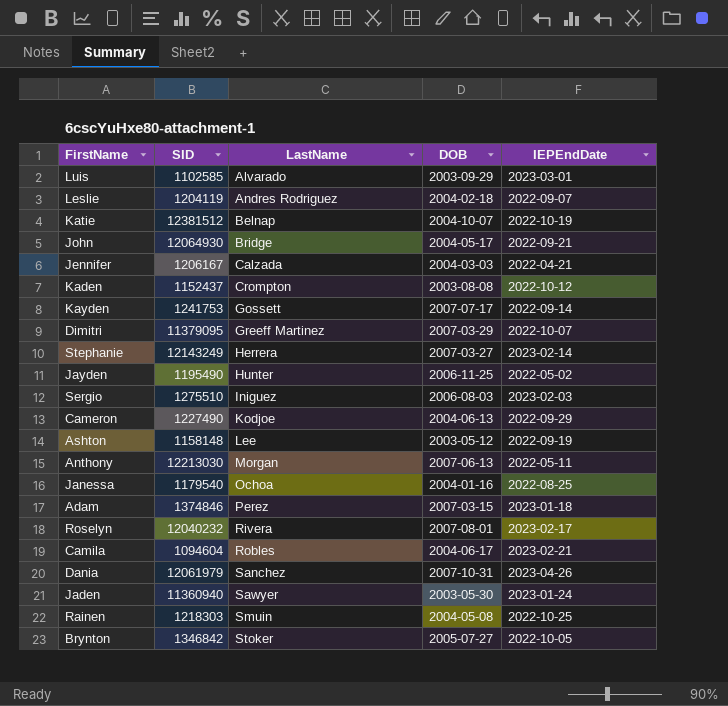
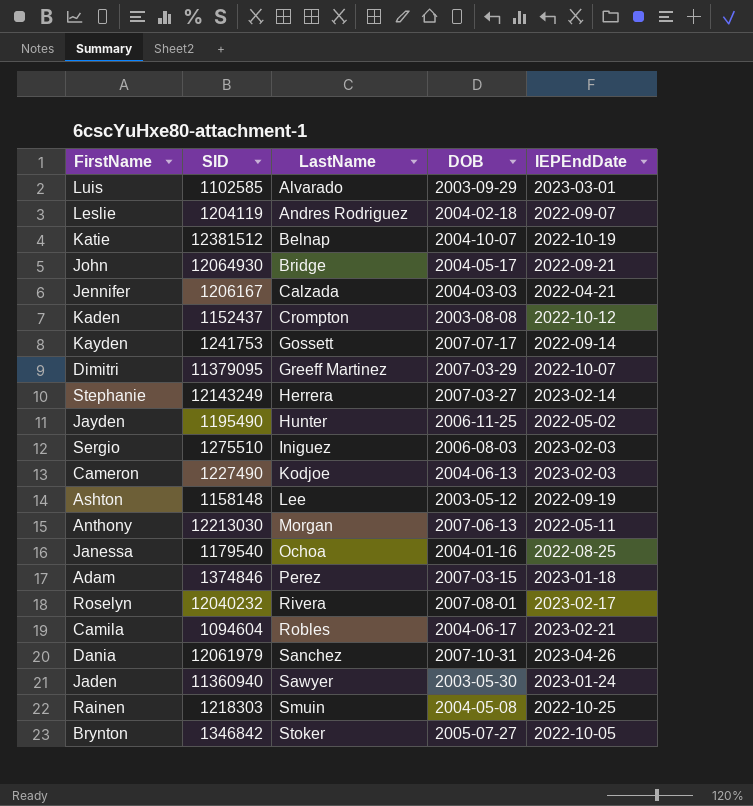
Cameron | IEPEndDate: 2022-09-29 -> 2023-02-03

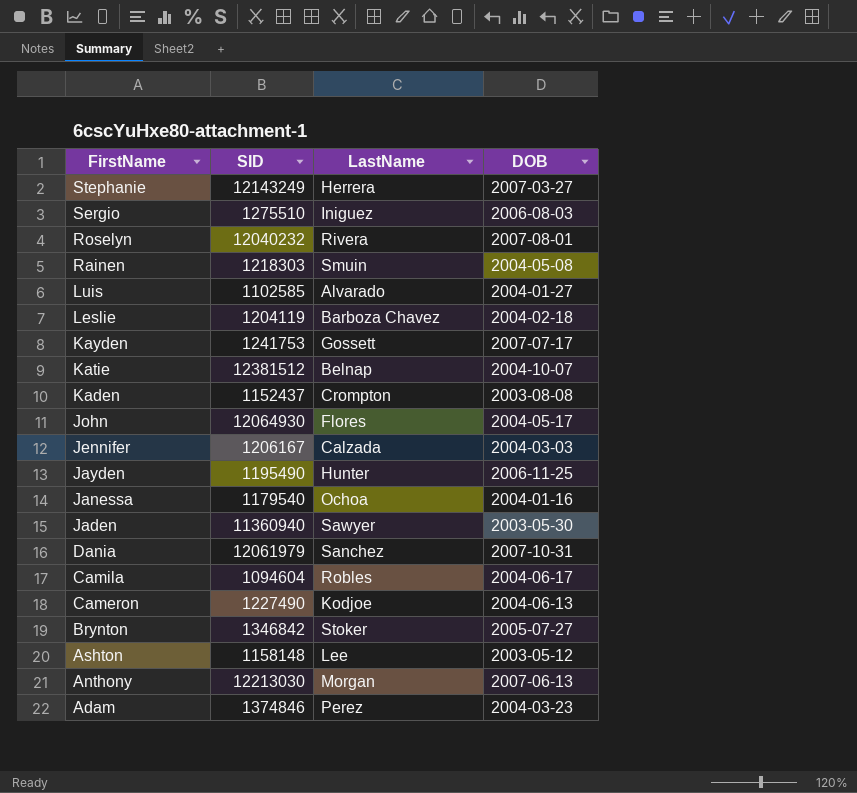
row order: LastName ascending -> FirstName descending
column IEPEndDate | position: 5 -> none
row Dimitri: 11379095 | Greeff Martinez | 2007-03-29 | 2022-10-07 -> none
Luis | DOB: 2003-09-29 -> 2004-01-27
Leslie | LastName: Andres Rodriguez -> Barboza Chavez
John | LastName: Bridge -> Flores
Adam | DOB: 2007-03-15 -> 2004-03-23

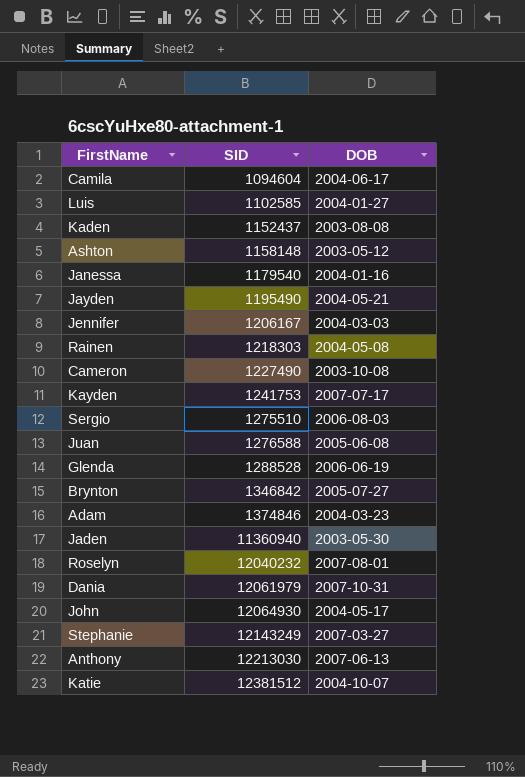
row order: FirstName descending -> SID ascending
column LastName | position: 3 -> none
row Leslie: 1204119 | Barboza Chavez | 2004-02-18 -> none
Jayden | DOB: 2006-11-25 -> 2004-05-21
Cameron | DOB: 2004-06-13 -> 2003-10-08
row Juan: none -> 1276588 | 2005-06-08
row Glenda: none -> 1288528 | 2006-06-19

